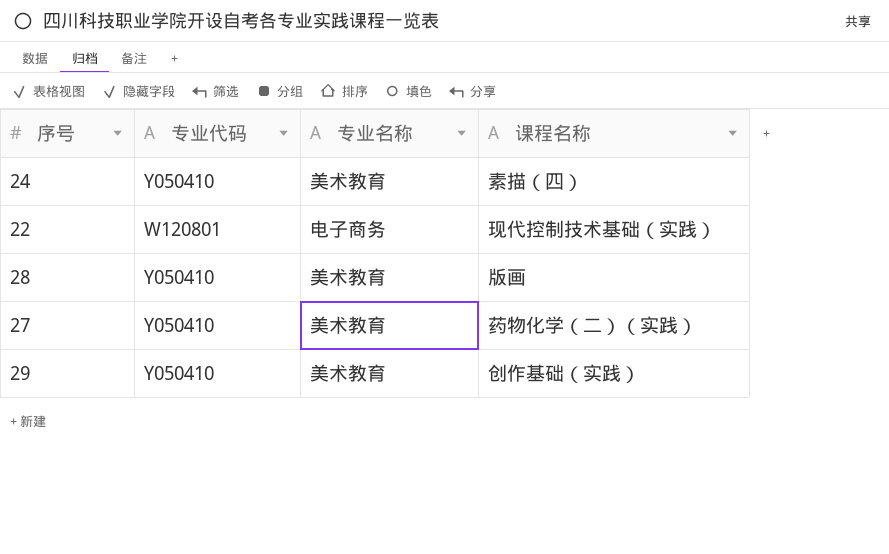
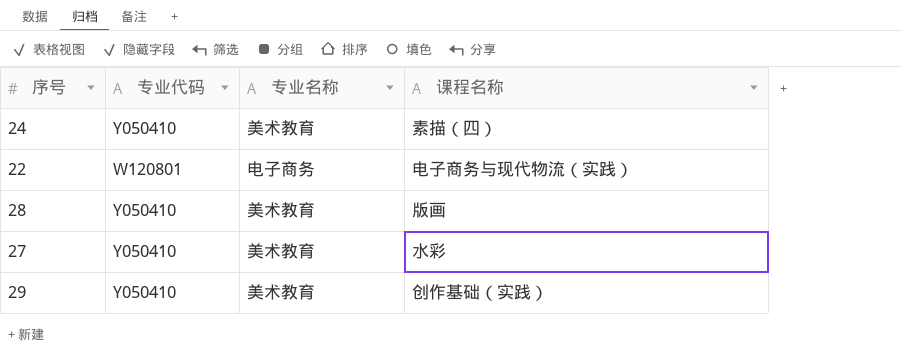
22 | 课程名称: 现代控制技术基础（实践） -> 电子商务与现代物流（实践）
27 | 课程名称: 药物化学（二）（实践） -> 水彩

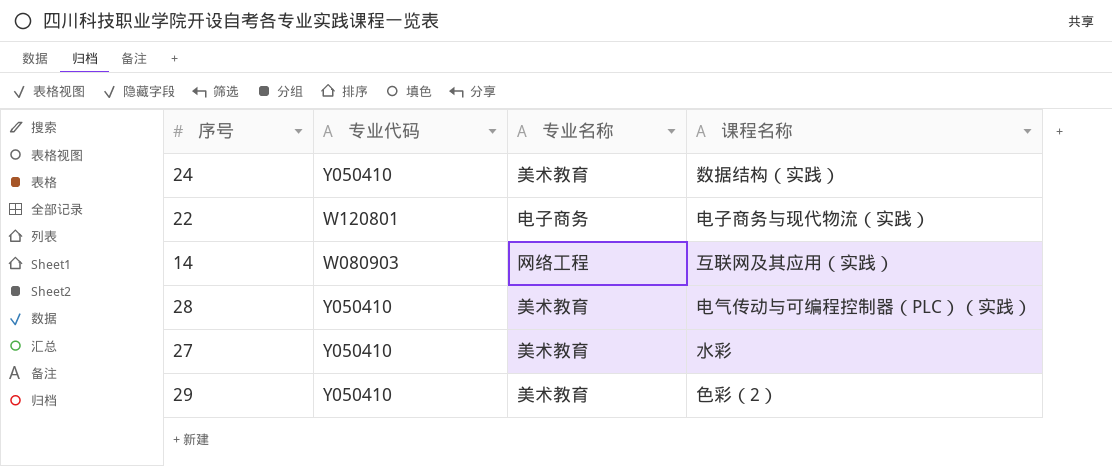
24 | 课程名称: 素描（四） -> 数据结构（实践）
row 14: none -> W080903 | 网络工程 | 互联网及其应用（实践）
28 | 课程名称: 版画 -> 电气传动与可编程控制器（PLC）（实践）
29 | 课程名称: 创作基础（实践） -> 色彩（2）

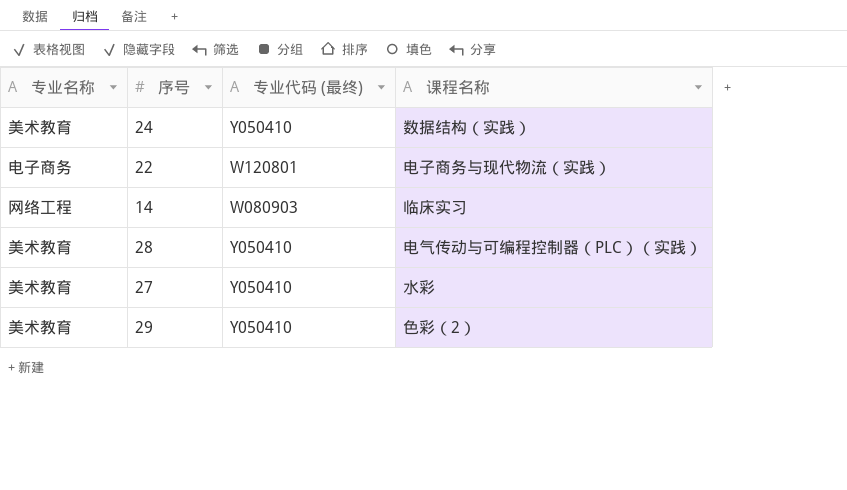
column 专业名称 | position: 3 -> 1
column name: 专业代码 -> 专业代码 (最终)
14 | 课程名称: 互联网及其应用（实践） -> 临床实习

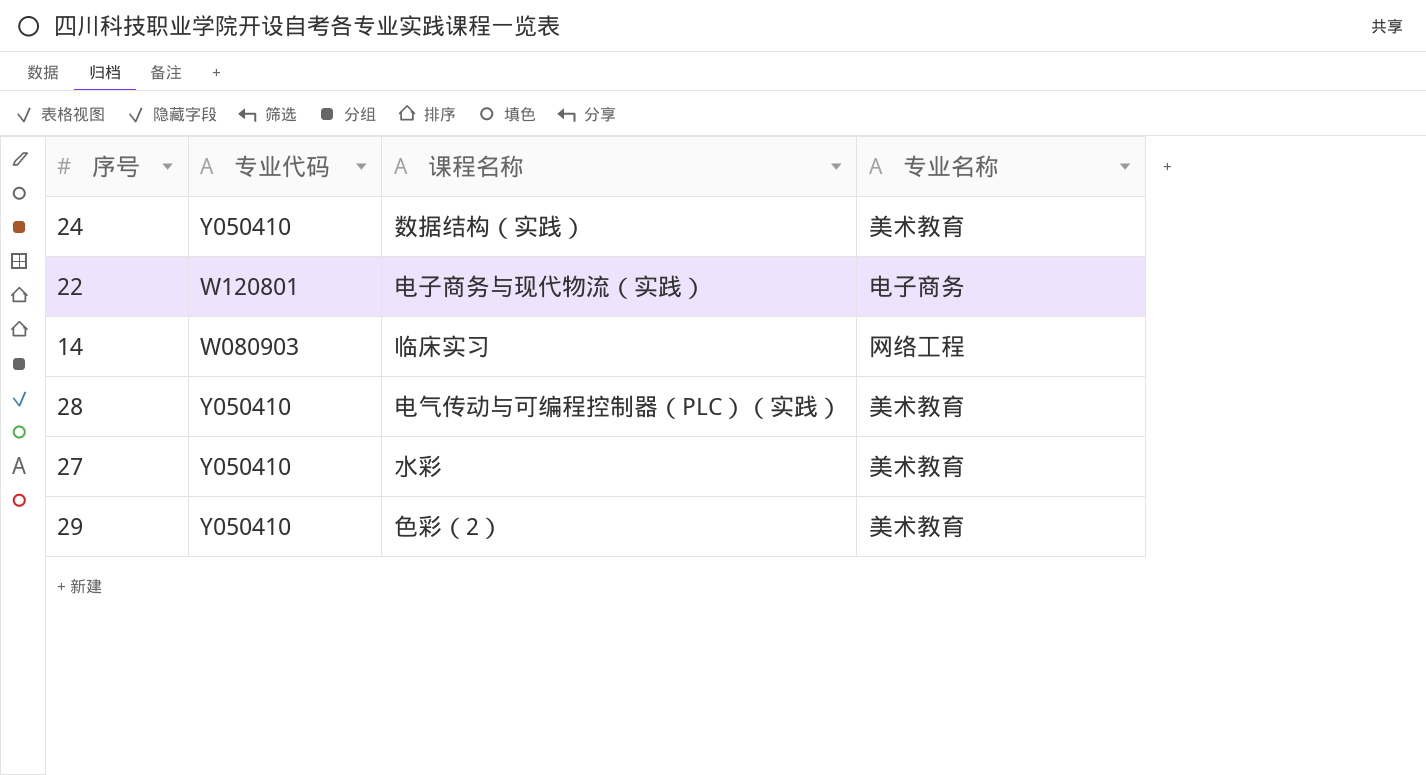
column name: 专业代码 (最终) -> 专业代码
column 专业名称 | position: 1 -> 4

